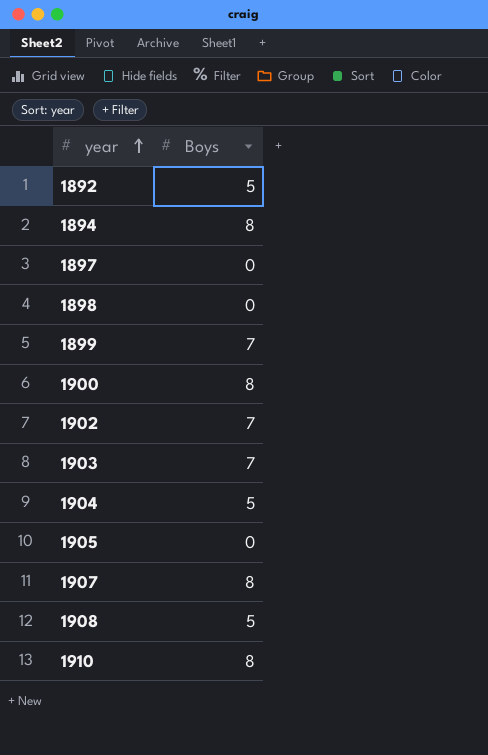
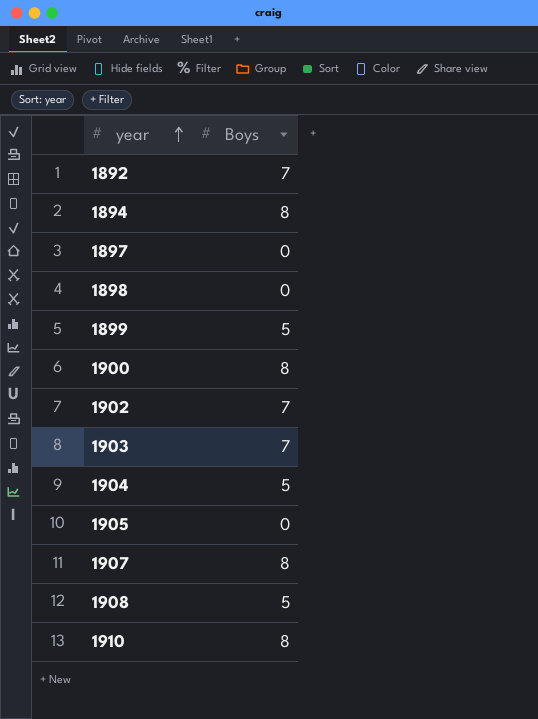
1892 | Boys: 5 -> 7
1899 | Boys: 7 -> 5

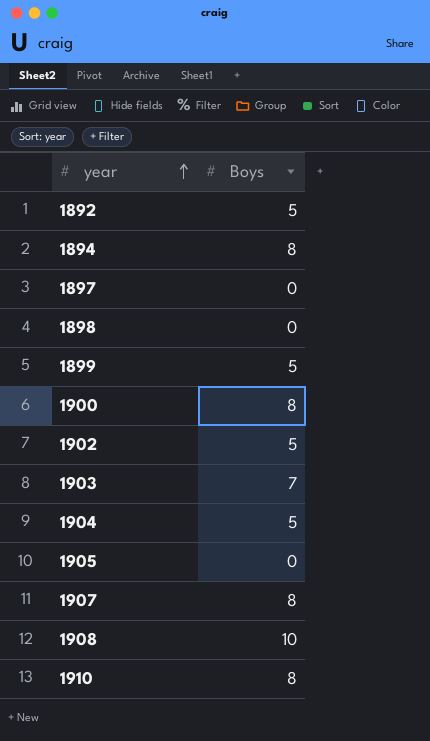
1892 | Boys: 7 -> 5
1902 | Boys: 7 -> 5
1908 | Boys: 5 -> 10

